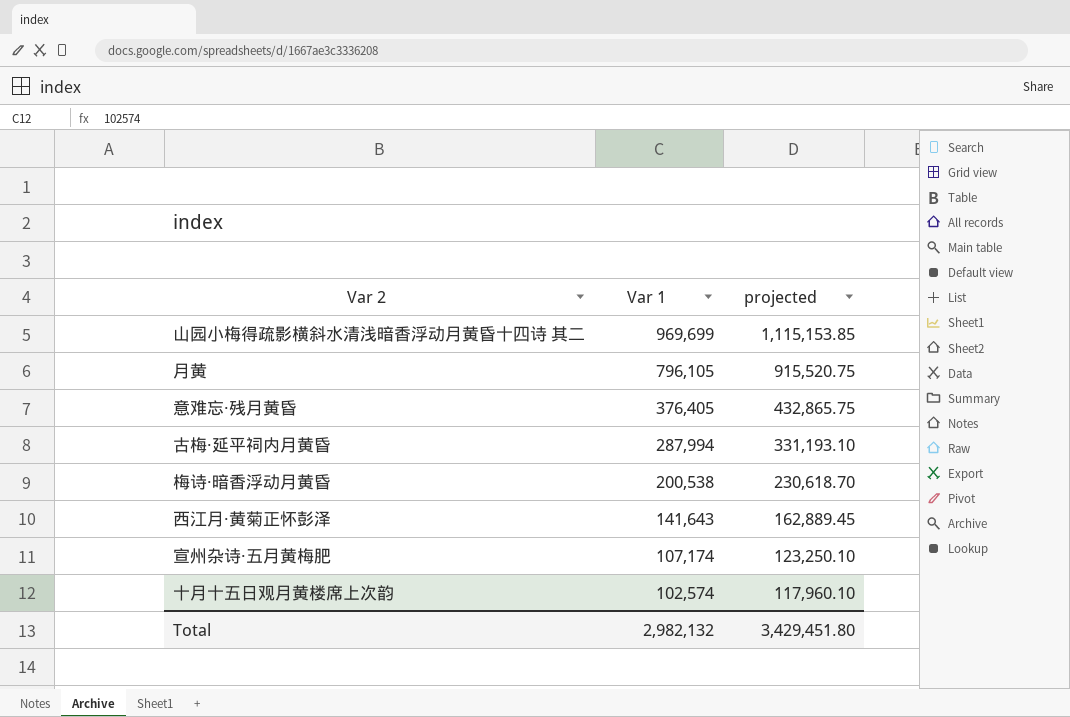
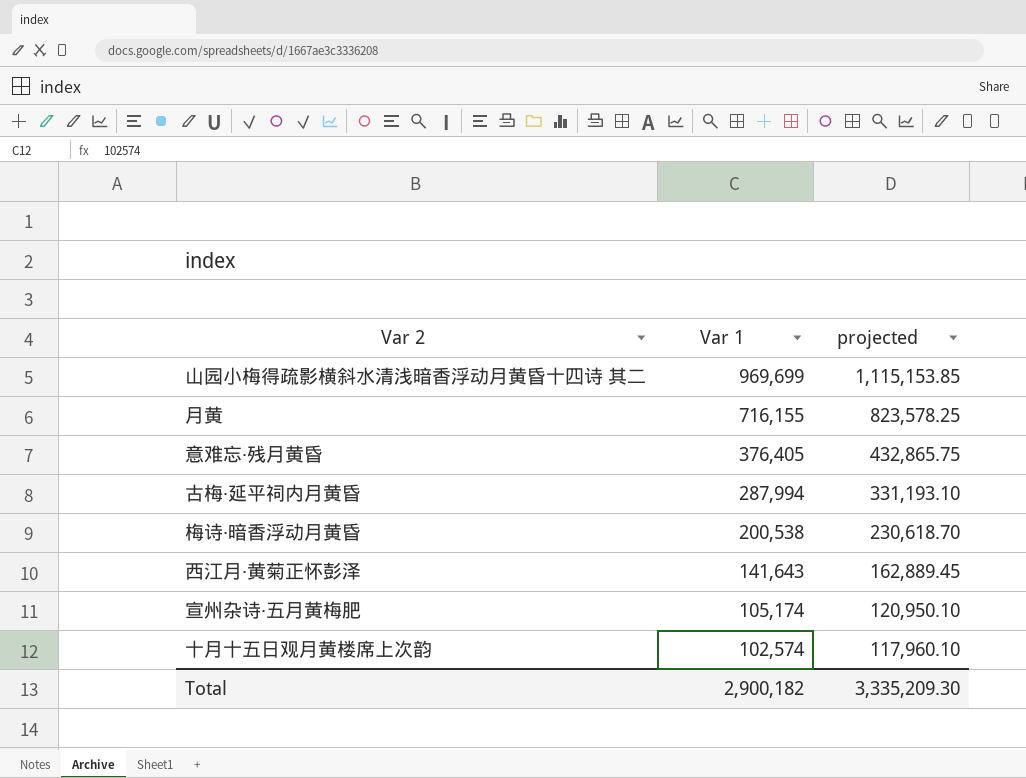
月黄 | Var 1: 796,105 -> 716,155
月黄 | projected: 915,520.75 -> 823,578.25
宣州杂诗·五月黄梅肥 | Var 1: 107,174 -> 105,174
宣州杂诗·五月黄梅肥 | projected: 123,250.10 -> 120,950.10
Total | Var 1: 2,982,132 -> 2,900,182
Total | projected: 3,429,451.80 -> 3,335,209.30

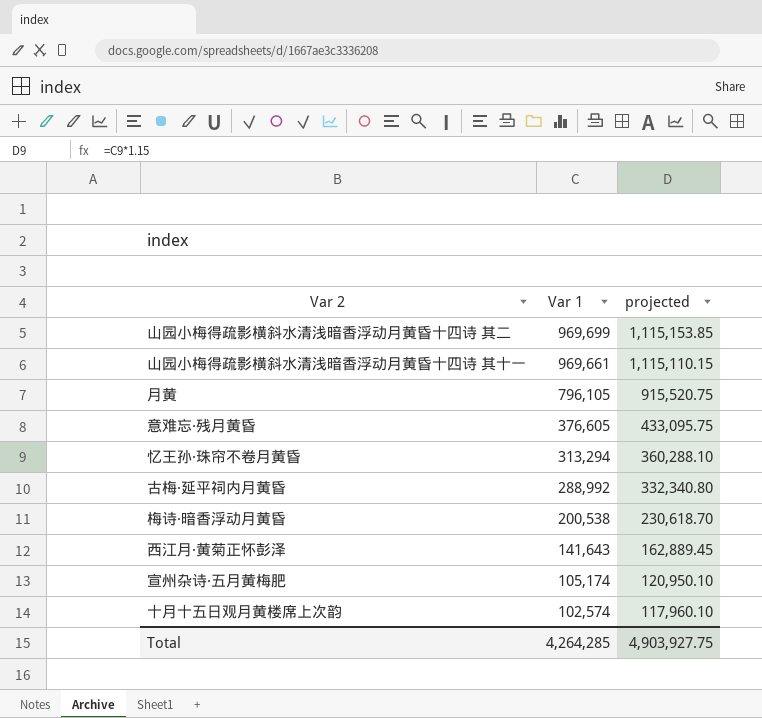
row 山园小梅得疏影横斜水清浅暗香浮动月黄昏十四诗 其十一: none -> 969,661 | 1,115,110.15
月黄 | Var 1: 716,155 -> 796,105
月黄 | projected: 823,578.25 -> 915,520.75
意难忘·残月黄昏 | Var 1: 376,405 -> 376,605
意难忘·残月黄昏 | projected: 432,865.75 -> 433,095.75
row 忆王孙·珠帘不卷月黄昏: none -> 313,294 | 360,288.10
古梅·延平祠内月黄昏 | Var 1: 287,994 -> 288,992
古梅·延平祠内月黄昏 | projected: 331,193.10 -> 332,340.80
Total | Var 1: 2,900,182 -> 4,264,285
Total | projected: 3,335,209.30 -> 4,903,927.75

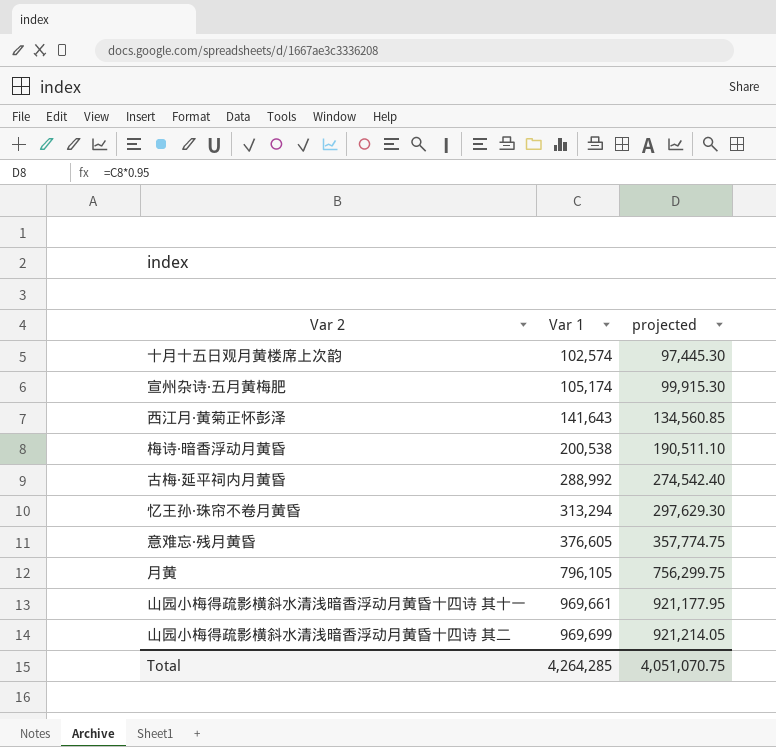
row order: Var 1 descending -> Var 1 ascending
column projected | formula: [Var 1] * 1.15 -> [Var 1] * 0.95
Total | projected: 4,903,927.75 -> 4,051,070.75

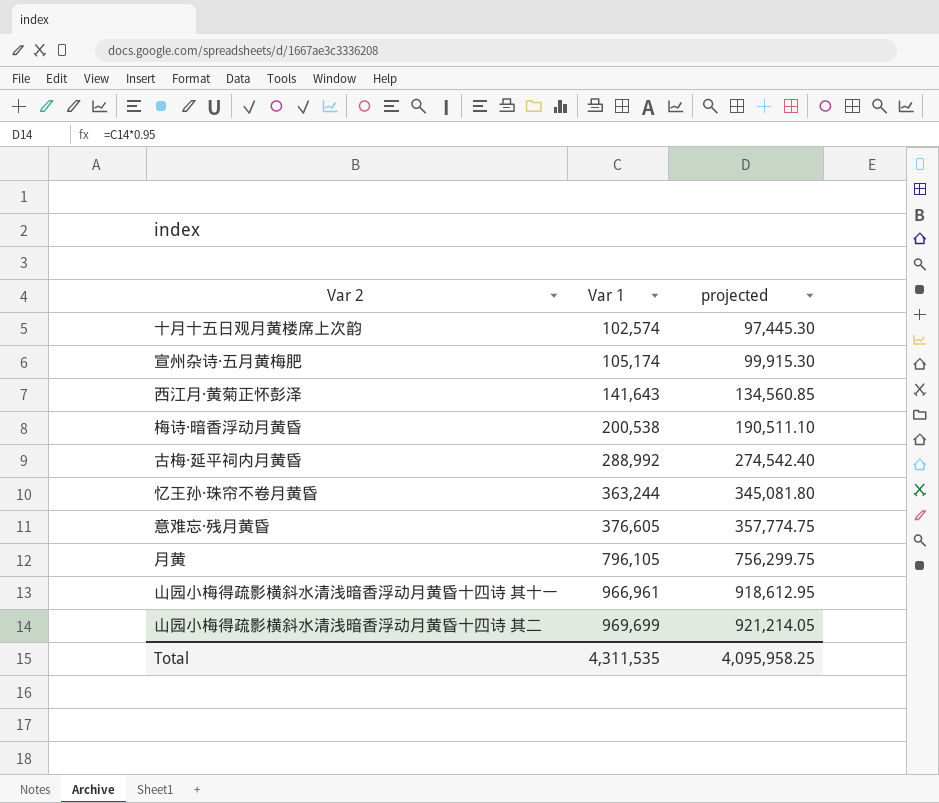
忆王孙·珠帘不卷月黄昏 | Var 1: 313,294 -> 363,244
忆王孙·珠帘不卷月黄昏 | projected: 297,629.30 -> 345,081.80
山园小梅得疏影横斜水清浅暗香浮动月黄昏十四诗 其十一 | Var 1: 969,661 -> 966,961
山园小梅得疏影横斜水清浅暗香浮动月黄昏十四诗 其十一 | projected: 921,177.95 -> 918,612.95
Total | Var 1: 4,264,285 -> 4,311,535
Total | projected: 4,051,070.75 -> 4,095,958.25

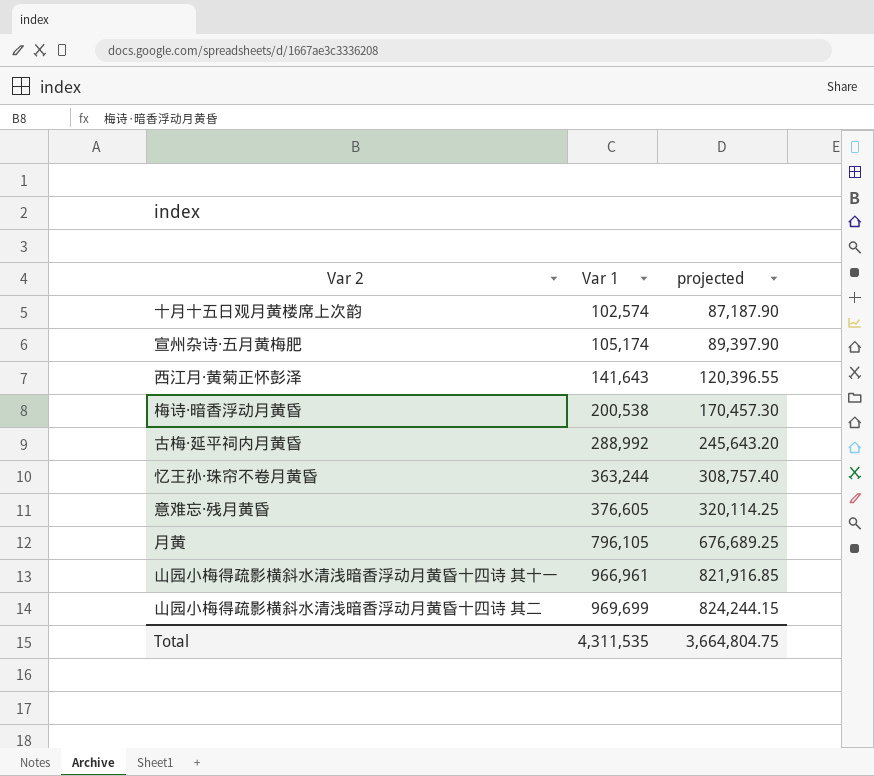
column projected | formula: [Var 1] * 0.95 -> [Var 1] * 0.85
Total | projected: 4,095,958.25 -> 3,664,804.75

